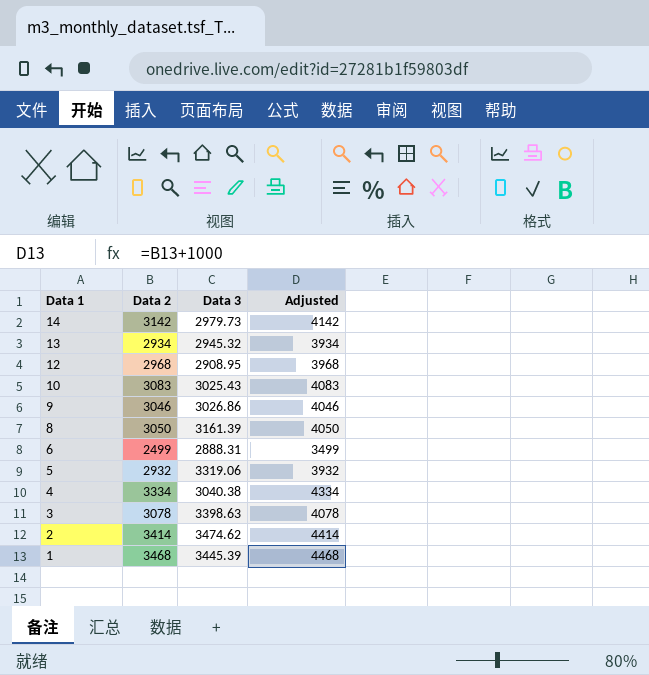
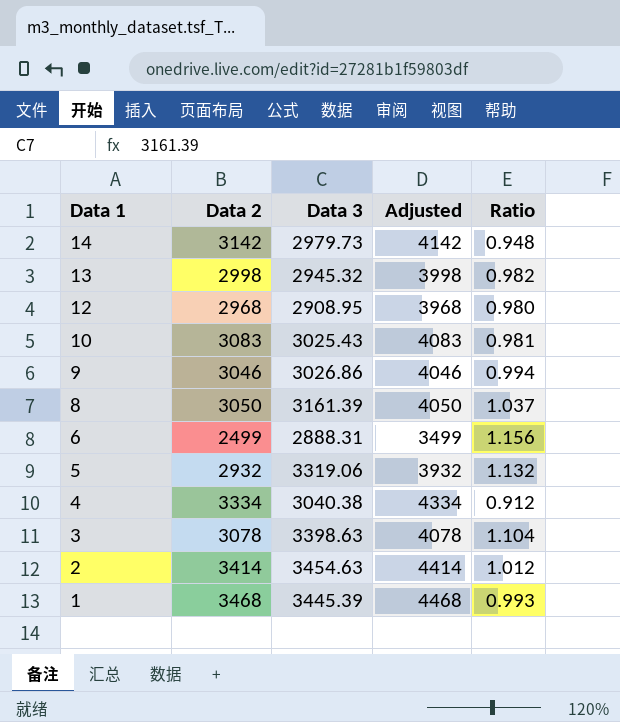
column Ratio | formula: none -> [Data 3] / [Data 2]
13 | Data 2: 2934 -> 2998
13 | Adjusted: 3934 -> 3998
2 | Data 3: 3474.62 -> 3454.63

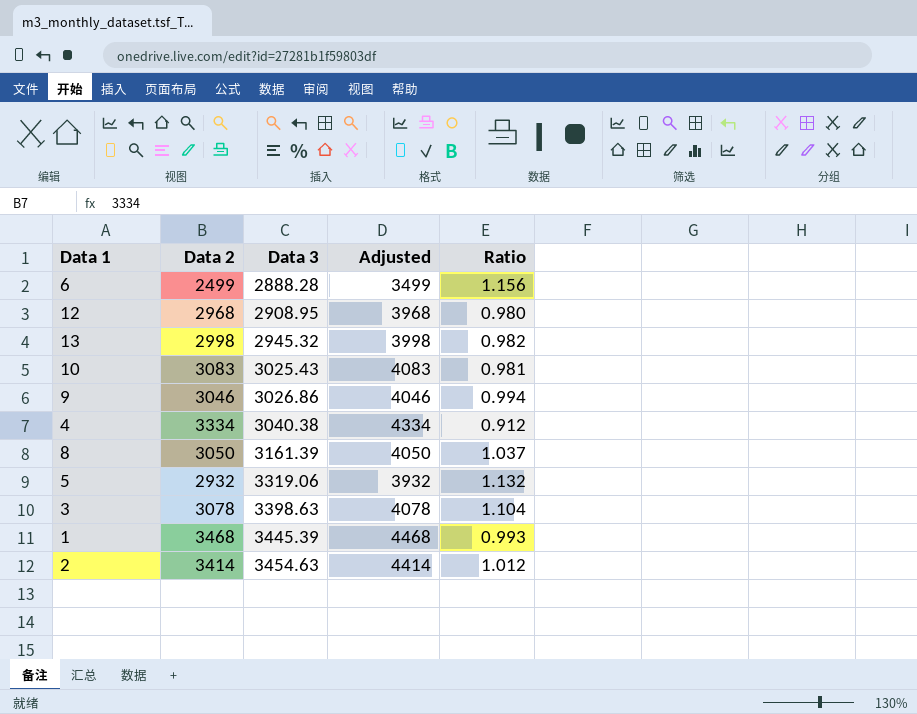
row order: Data 1 descending -> Data 3 ascending
row 14: 3142 | 2979.73 | 4142 | 0.948 -> none
6 | Data 3: 2888.31 -> 2888.28

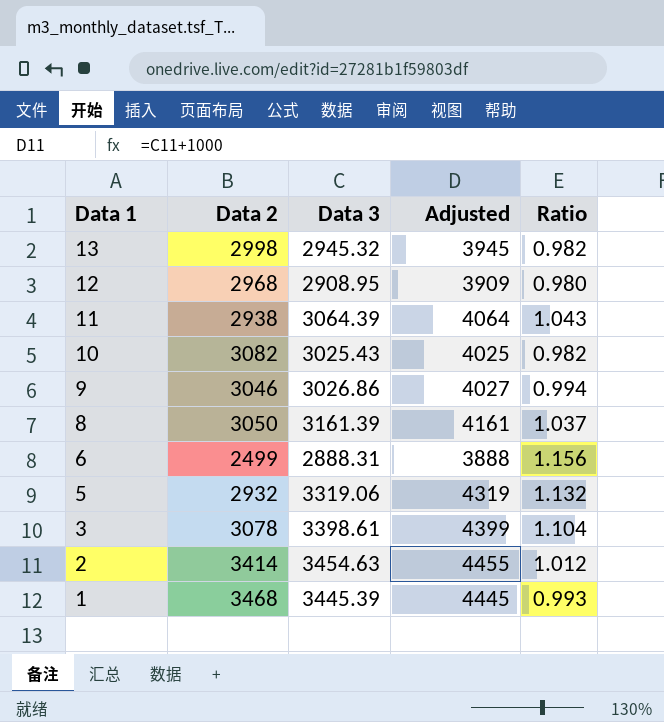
row order: Data 3 ascending -> Data 1 descending
column Adjusted | formula: [Data 2] + 1000 -> [Data 3] + 1000
row 4: 3334 | 3040.38 | 4334 | 0.912 -> none
row 11: none -> 2938 | 3064.39 | 4064 | 1.043
10 | Data 2: 3083 -> 3082
10 | Ratio: 0.981 -> 0.982
6 | Data 3: 2888.28 -> 2888.31
3 | Data 3: 3398.63 -> 3398.61

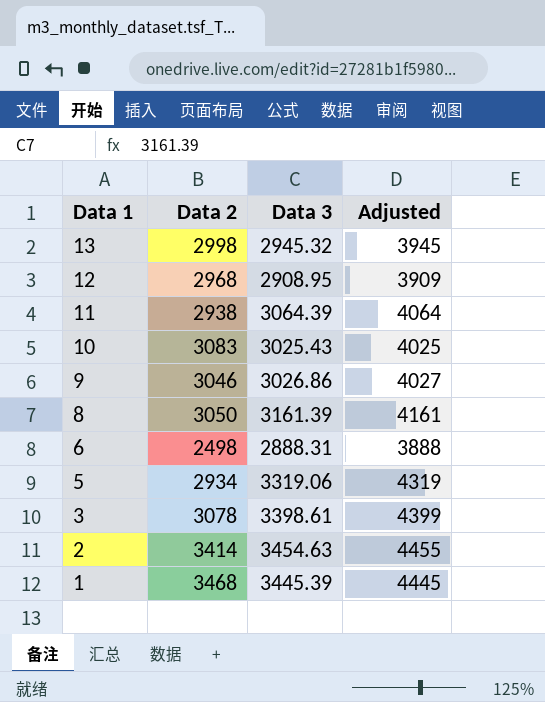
column Ratio | formula: [Data 3] / [Data 2] -> none
10 | Data 2: 3082 -> 3083
6 | Data 2: 2499 -> 2498
5 | Data 2: 2932 -> 2934

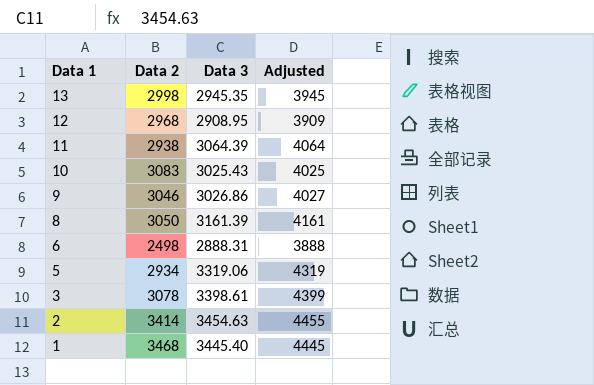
13 | Data 3: 2945.32 -> 2945.35
1 | Data 3: 3445.39 -> 3445.40

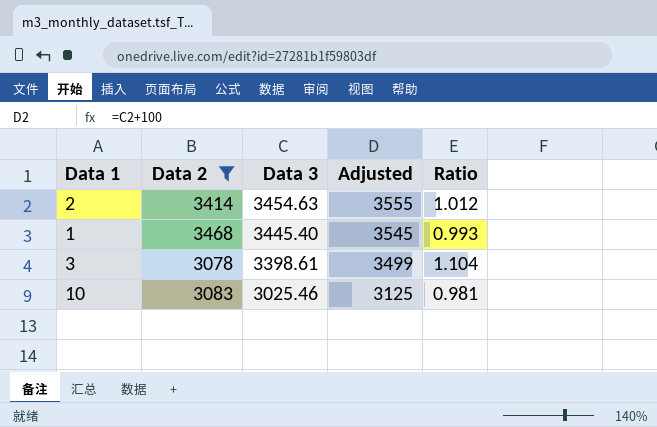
filter: none -> Data 2 >= 3078
row order: Data 1 descending -> Data 3 descending
column Adjusted | formula: [Data 3] + 1000 -> [Data 3] + 100
column Ratio | formula: none -> [Data 3] / [Data 2]
10 | Data 3: 3025.43 -> 3025.46

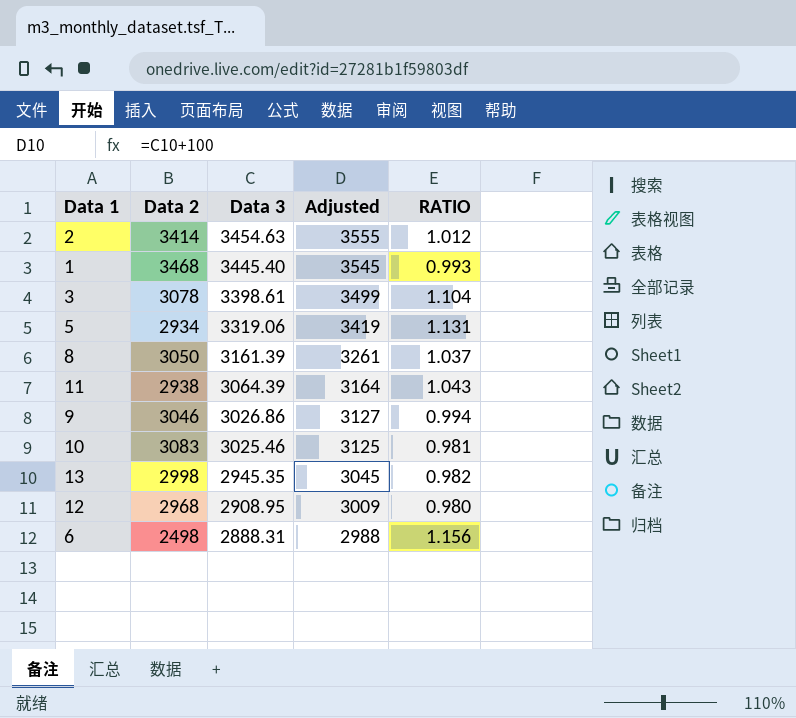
filter: Data 2 >= 3078 -> none
column name: Ratio -> RATIO

